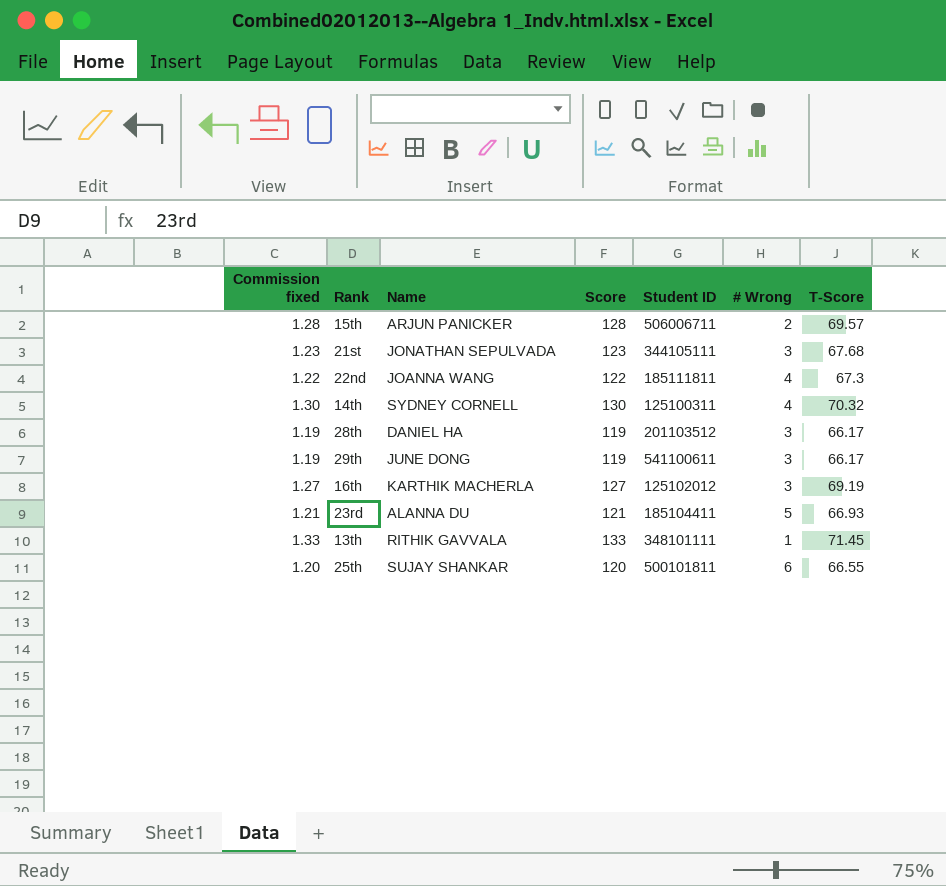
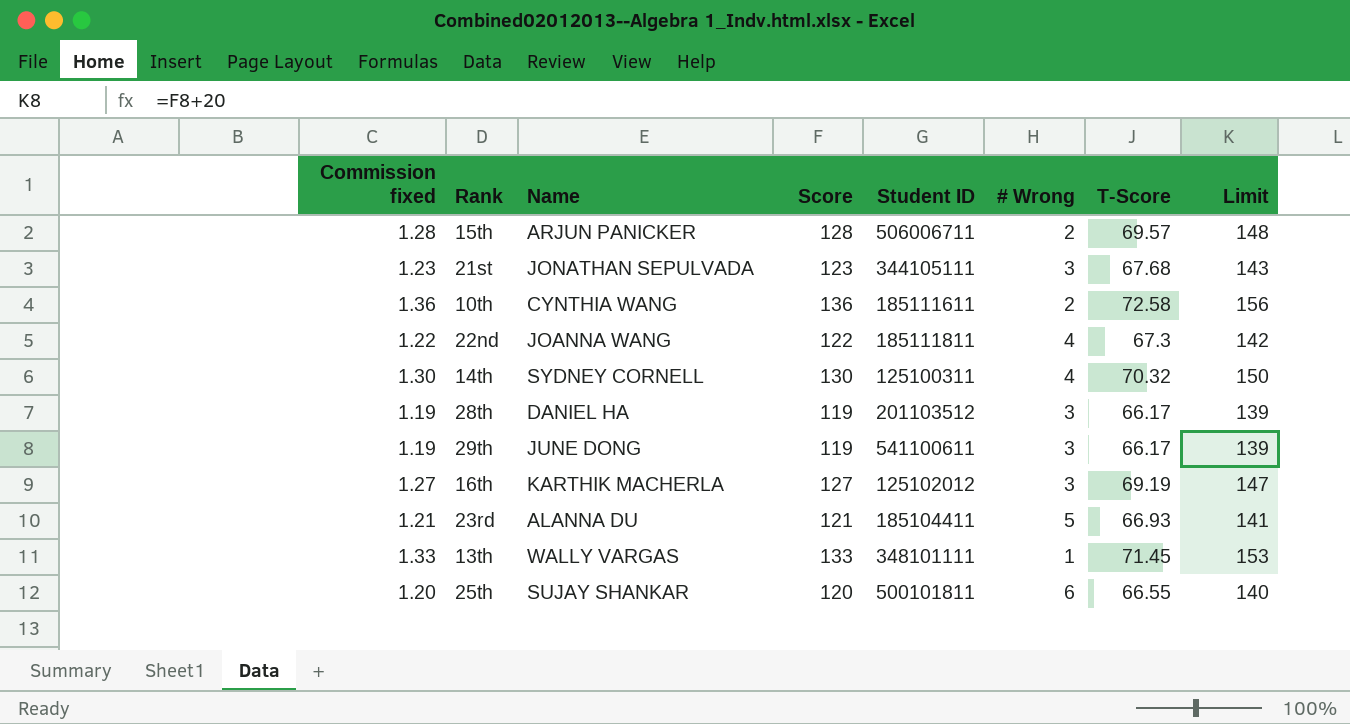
column Limit | formula: none -> [Score] + 20
row 10th: none -> 1.36 | CYNTHIA WANG | 136 | 185111611 | 2 | 72.58 | 156
13th | Name: RITHIK GAVVALA -> WALLY VARGAS

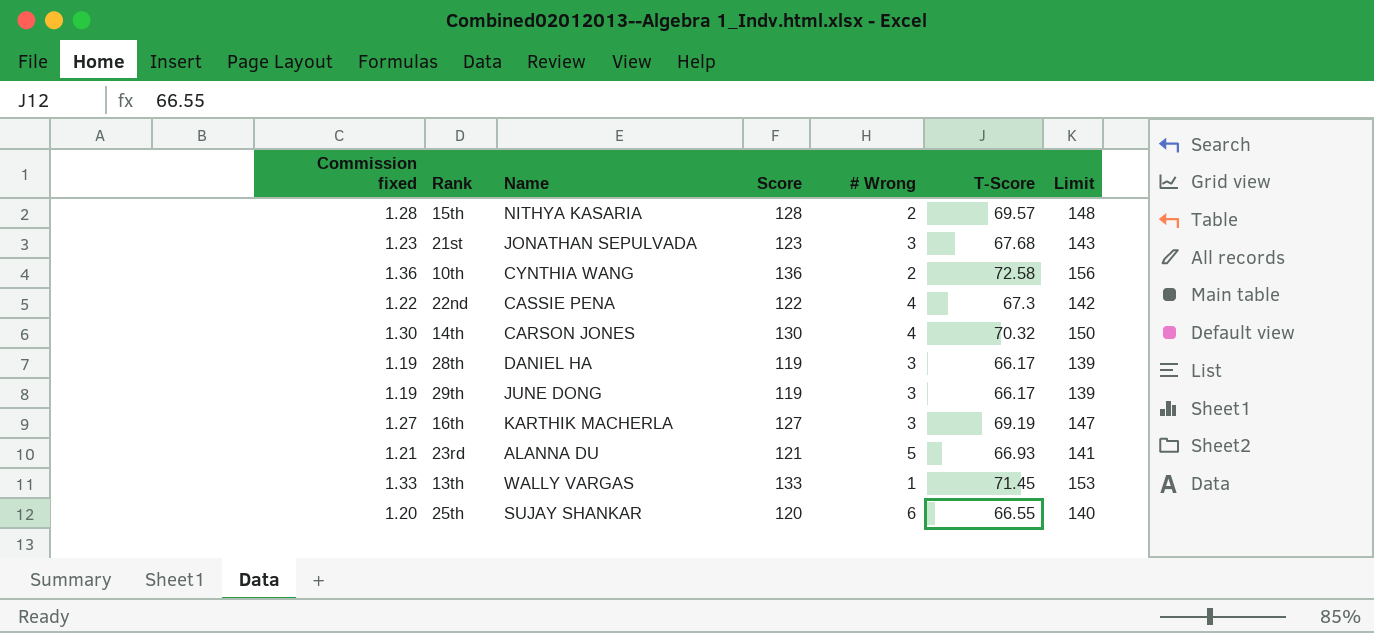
column Student ID | position: 5 -> none
15th | Name: ARJUN PANICKER -> NITHYA KASARIA
22nd | Name: JOANNA WANG -> CASSIE PENA
14th | Name: SYDNEY CORNELL -> CARSON JONES

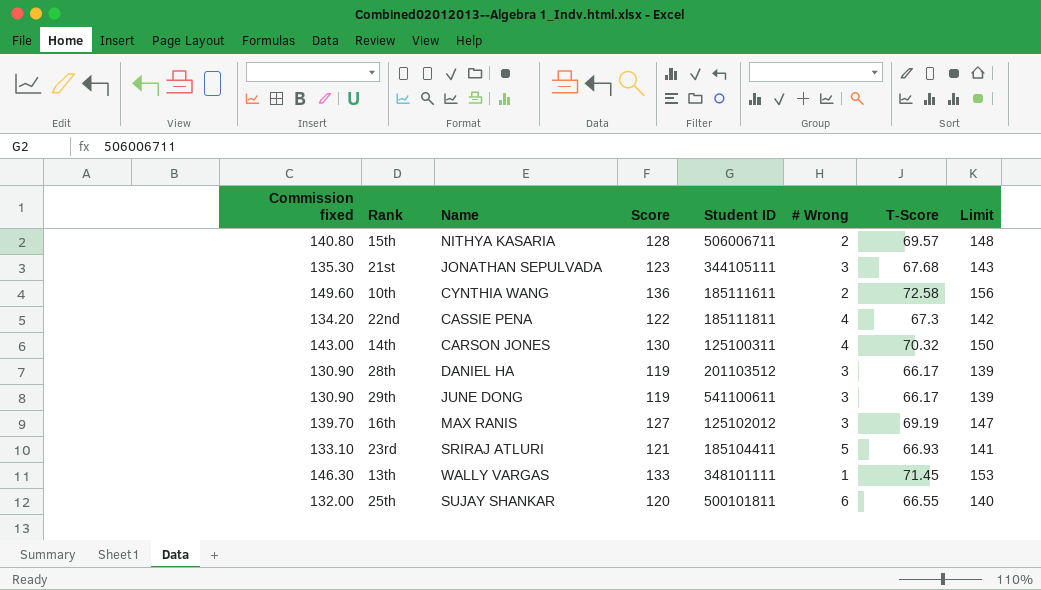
column Commission fixed | formula: [Score] * 0.01 -> [Score] * 1.1
column Student ID | position: none -> 5
16th | Name: KARTHIK MACHERLA -> MAX RANIS
23rd | Name: ALANNA DU -> SRIRAJ ATLURI

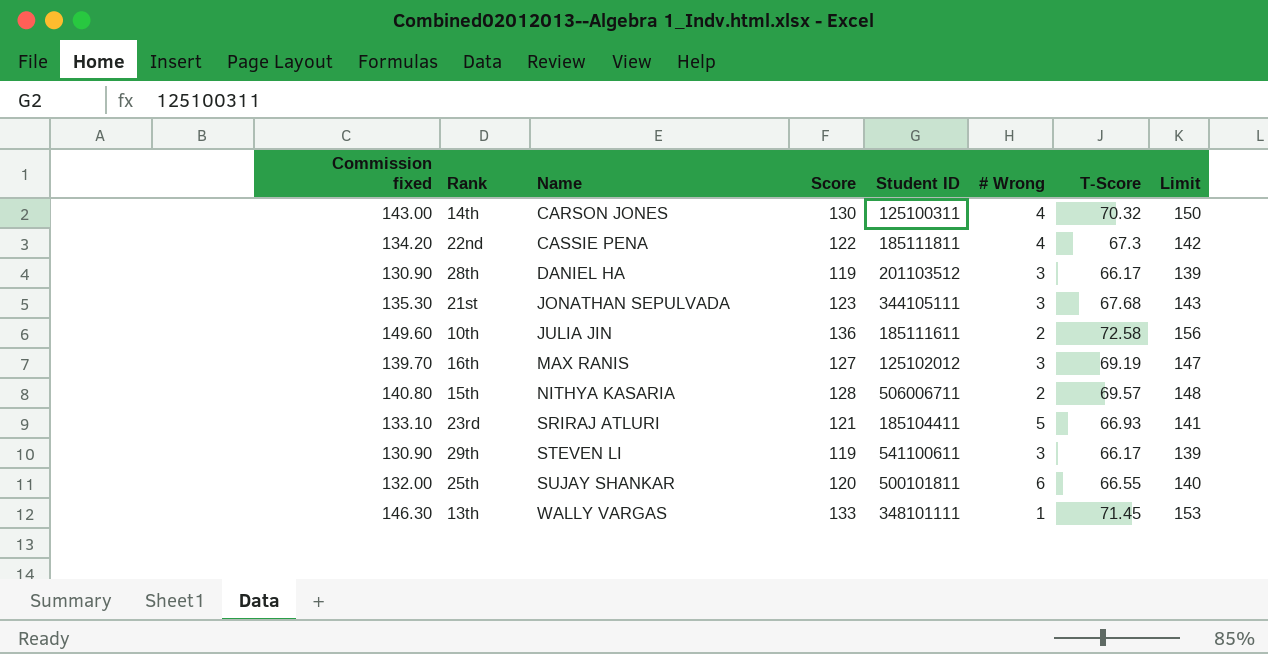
row order: none -> Name ascending
10th | Name: CYNTHIA WANG -> JULIA JIN
29th | Name: JUNE DONG -> STEVEN LI

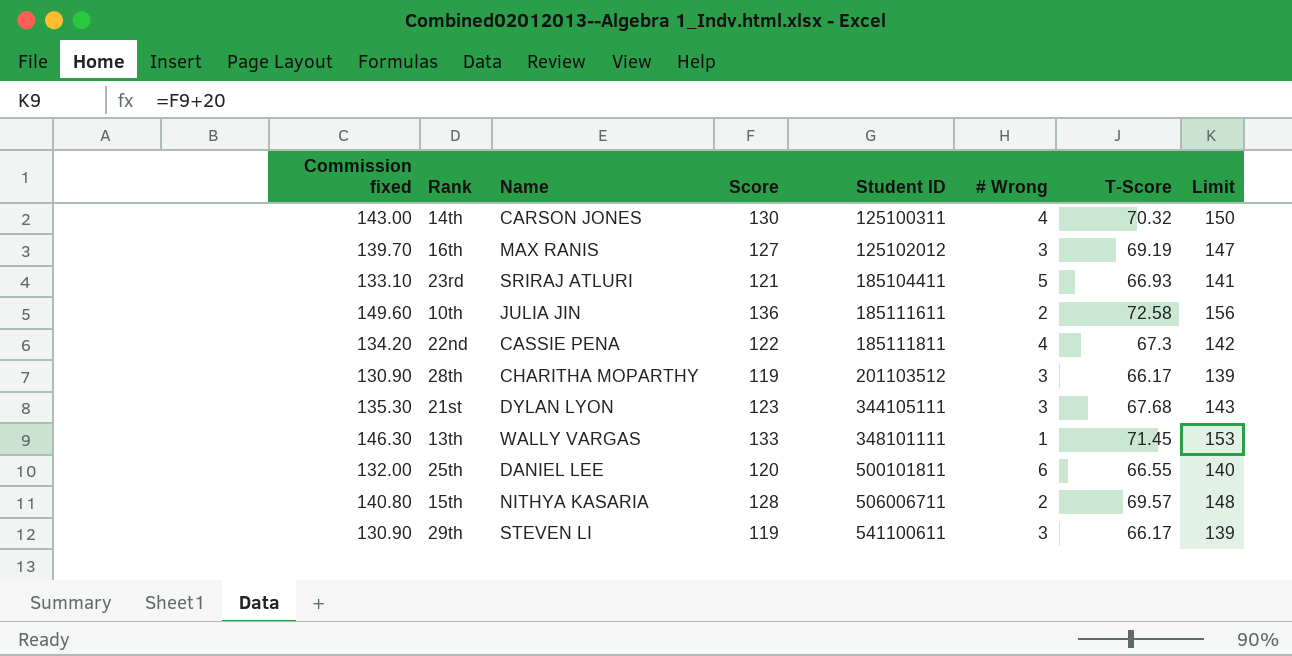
row order: Name ascending -> Student ID ascending
28th | Name: DANIEL HA -> CHARITHA MOPARTHY
21st | Name: JONATHAN SEPULVADA -> DYLAN LYON
25th | Name: SUJAY SHANKAR -> DANIEL LEE

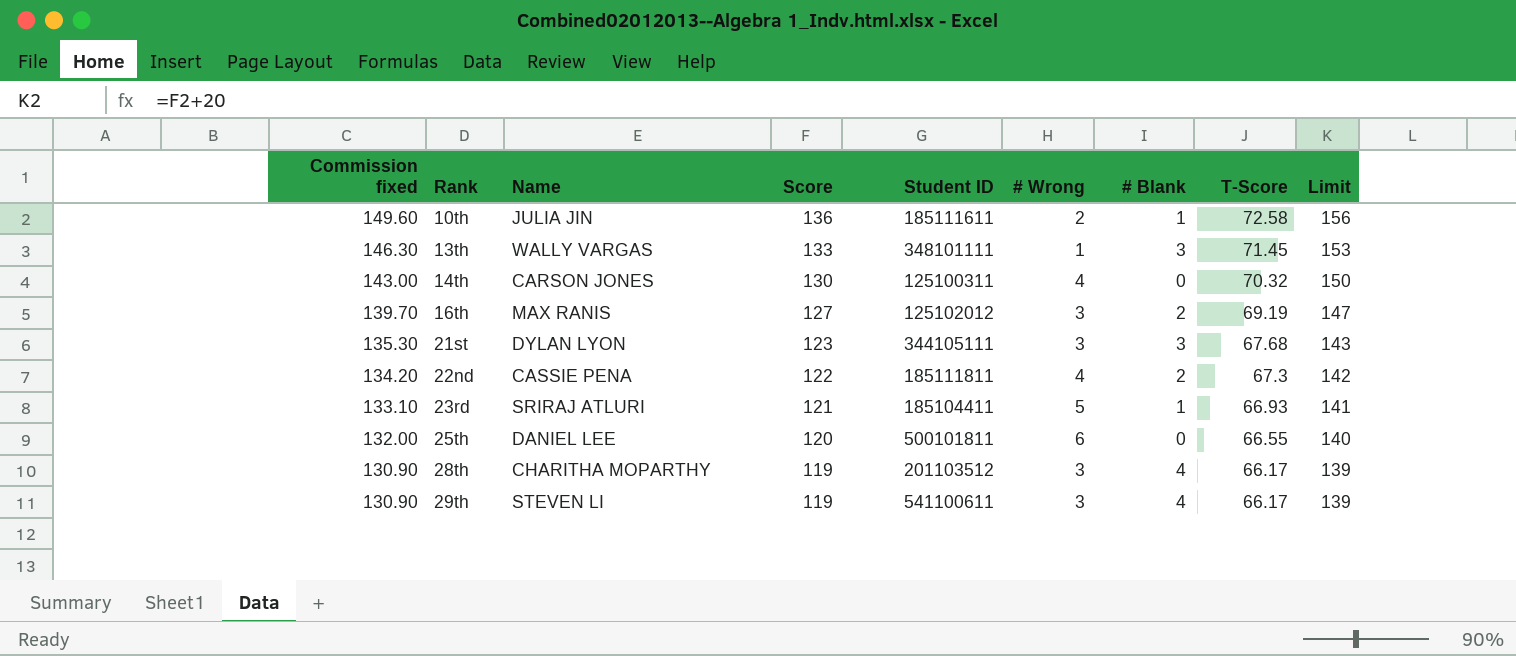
row order: Student ID ascending -> Commission fixed descending
column # Blank | position: none -> 7
row 15th: 140.80 | NITHYA KASARIA | 128 | 506006711 | 2 | 69.57 | 148 -> none

